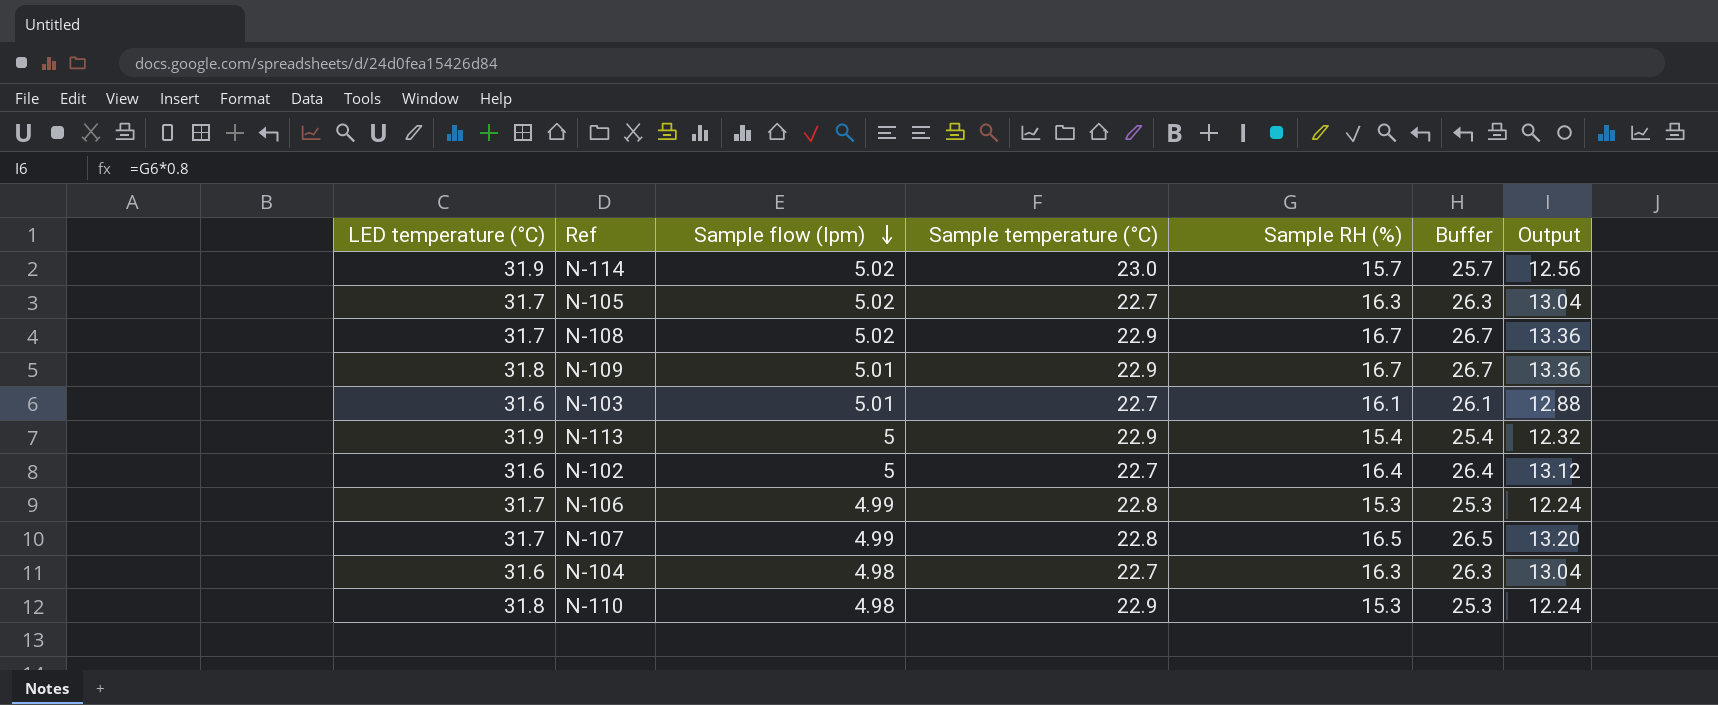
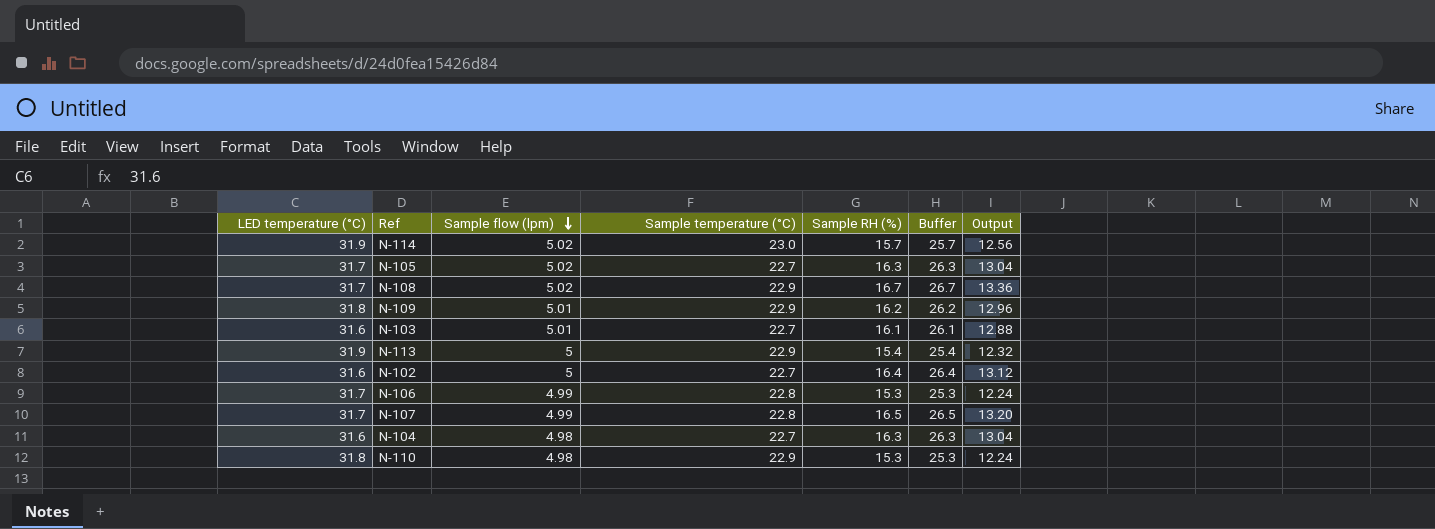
N-109 | Sample RH (%): 16.7 -> 16.2
N-109 | Buffer: 26.7 -> 26.2
N-109 | Output: 13.36 -> 12.96

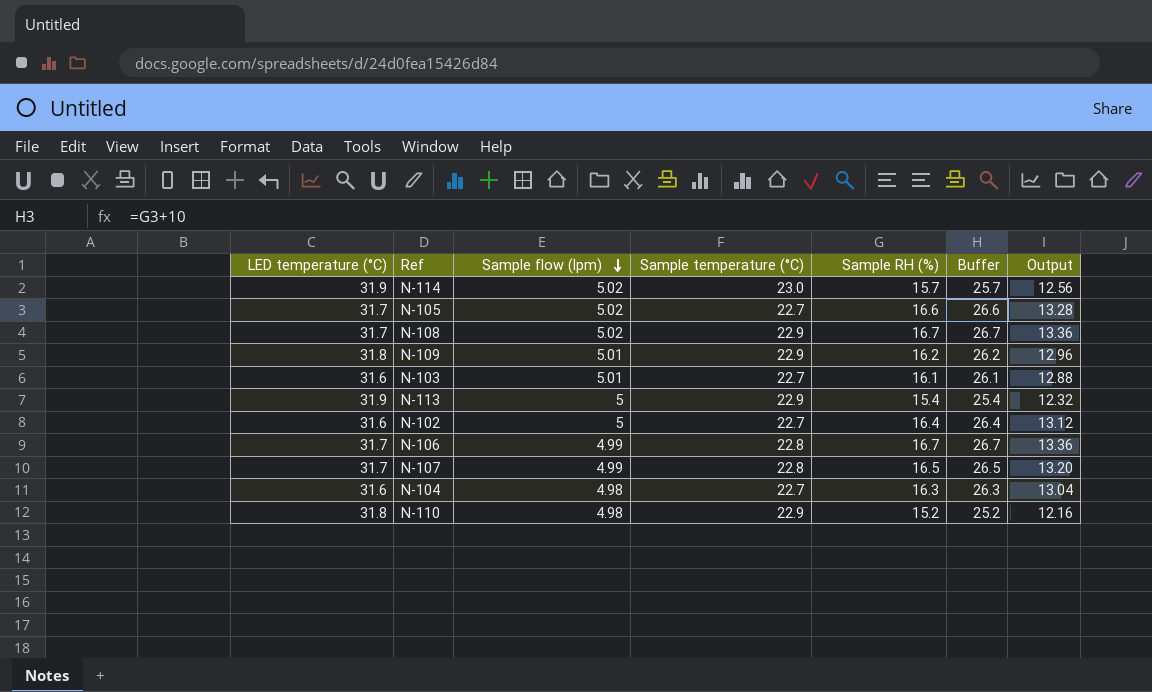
N-105 | Sample RH (%): 16.3 -> 16.6
N-105 | Buffer: 26.3 -> 26.6
N-105 | Output: 13.04 -> 13.28
N-106 | Sample RH (%): 15.3 -> 16.7
N-106 | Buffer: 25.3 -> 26.7
N-106 | Output: 12.24 -> 13.36
N-110 | Sample RH (%): 15.3 -> 15.2
N-110 | Buffer: 25.3 -> 25.2
N-110 | Output: 12.24 -> 12.16

